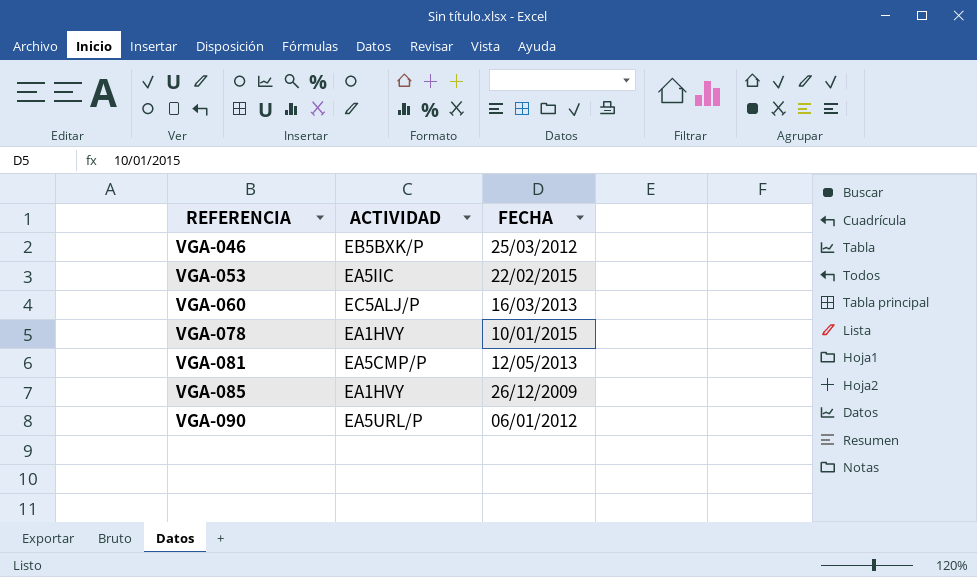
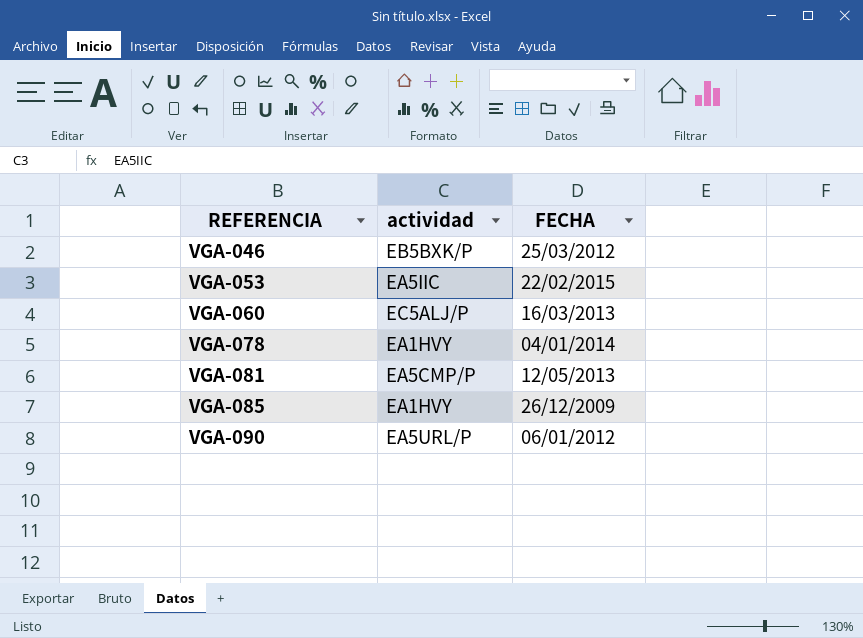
column name: ACTIVIDAD -> actividad
VGA-078 | FECHA: 10/01/2015 -> 04/01/2014

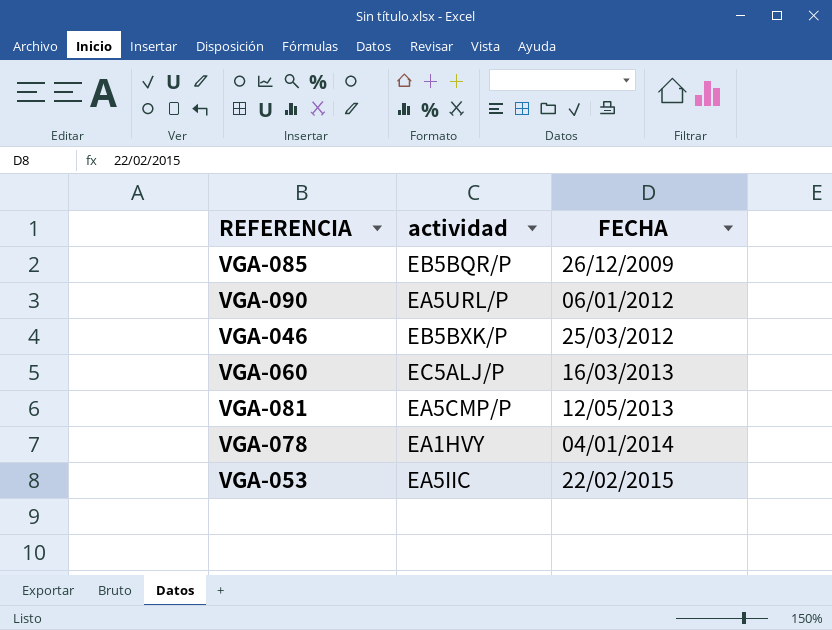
row order: REFERENCIA ascending -> FECHA ascending
VGA-085 | actividad: EA1HVY -> EB5BQR/P

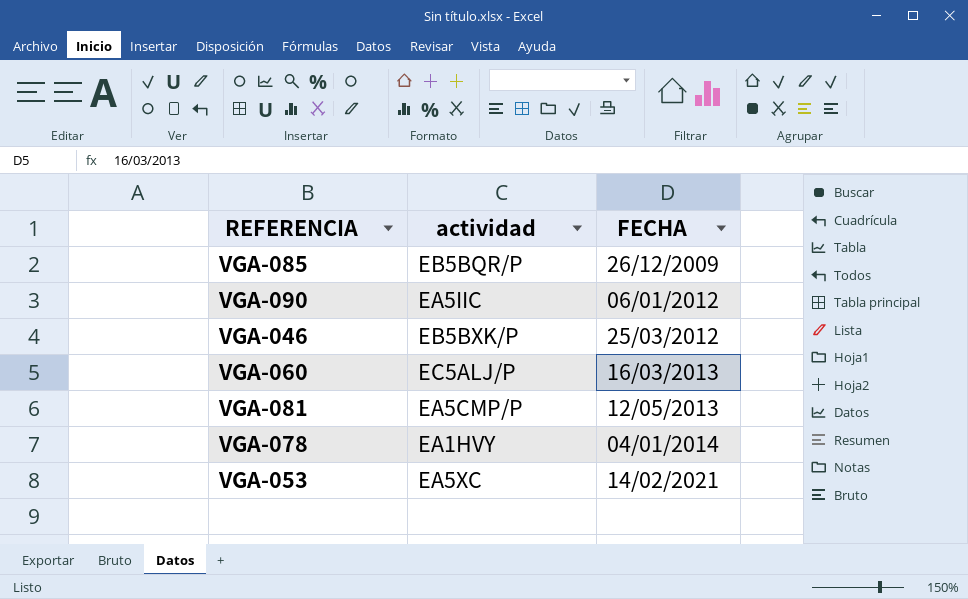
VGA-090 | actividad: EA5URL/P -> EA5IIC
VGA-053 | actividad: EA5IIC -> EA5XC
VGA-053 | FECHA: 22/02/2015 -> 14/02/2021

